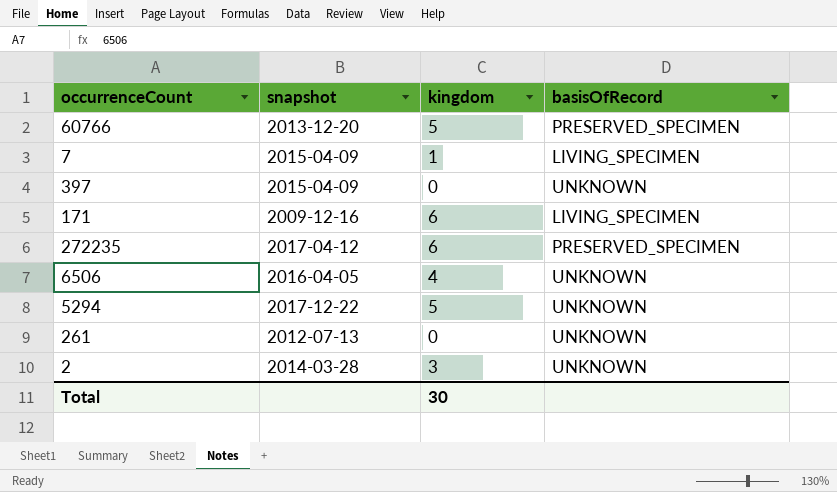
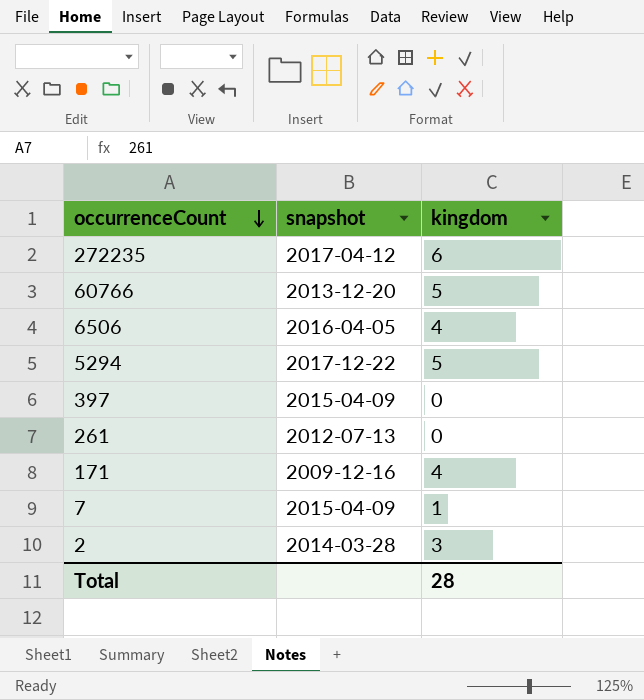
row order: none -> occurrenceCount descending
column basisOfRecord | position: 4 -> none
171 | kingdom: 6 -> 4
Total | kingdom: 30 -> 28

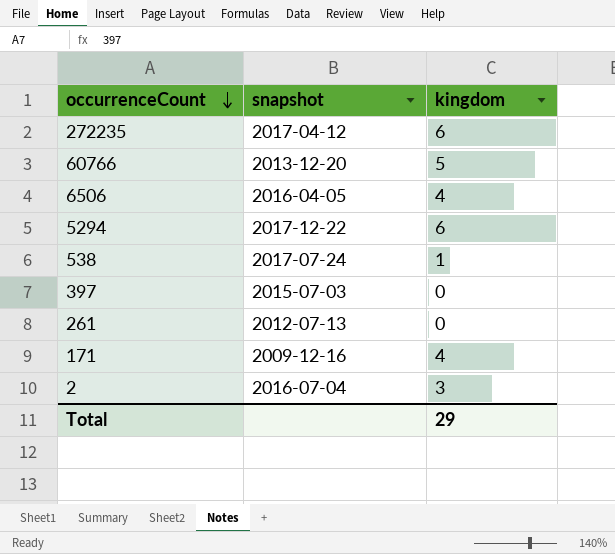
row 7: 2015-04-09 | 1 -> none
5294 | kingdom: 5 -> 6
row 538: none -> 2017-07-24 | 1
397 | snapshot: 2015-04-09 -> 2015-07-03
2 | snapshot: 2014-03-28 -> 2016-07-04
Total | kingdom: 28 -> 29

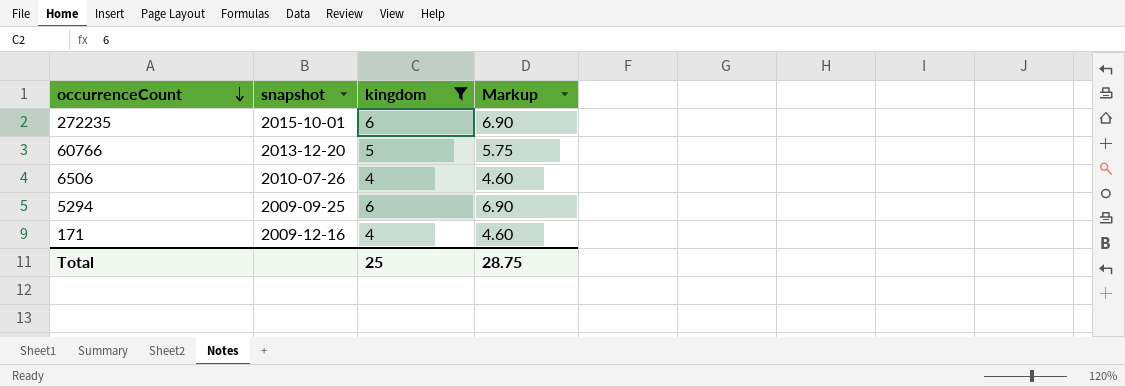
filter: none -> kingdom >= 4
column Markup | formula: none -> [kingdom] * 1.15
272235 | snapshot: 2017-04-12 -> 2015-10-01
6506 | snapshot: 2016-04-05 -> 2010-07-26
5294 | snapshot: 2017-12-22 -> 2009-09-25
Total | kingdom: 29 -> 25

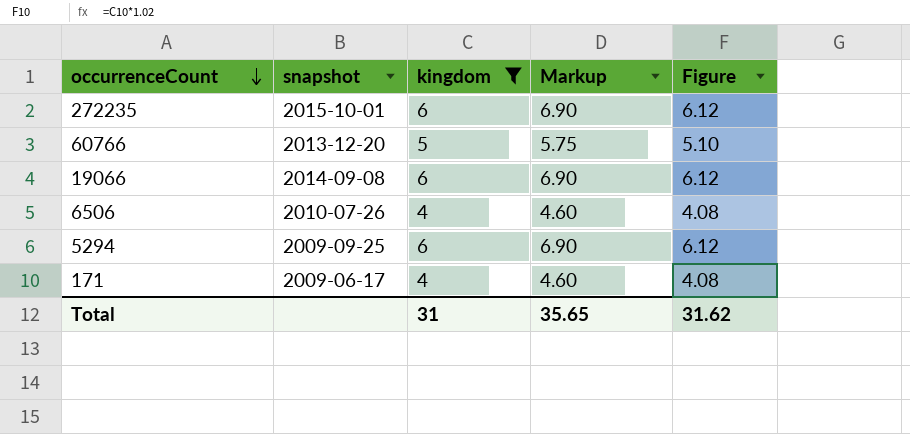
column Figure | formula: none -> [kingdom] * 1.02
row 19066: none -> 2014-09-08 | 6 | 6.90 | 6.12
171 | snapshot: 2009-12-16 -> 2009-06-17
Total | kingdom: 25 -> 31
Total | Markup: 28.75 -> 35.65

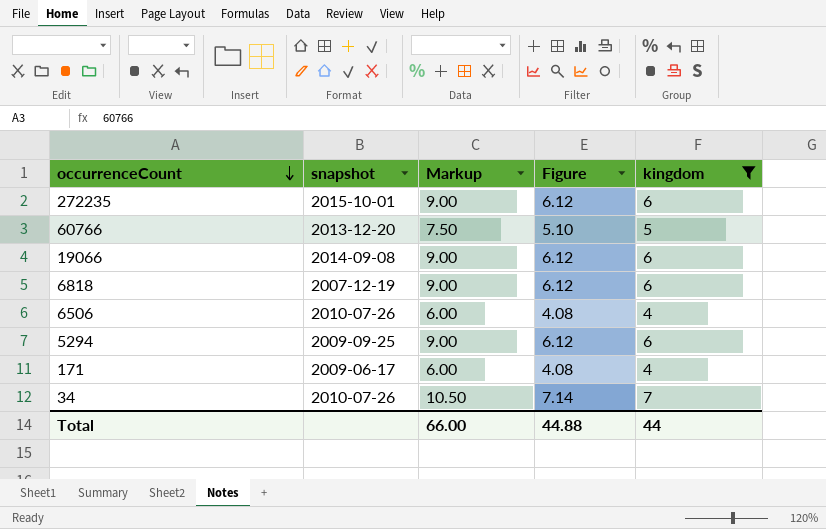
column Markup | formula: [kingdom] * 1.15 -> [kingdom] * 1.5
column kingdom | position: 3 -> 5
row 6818: none -> 2007-12-19 | 9.00 | 6.12 | 6
row 34: none -> 2010-07-26 | 10.50 | 7.14 | 7
Total | Markup: 35.65 -> 66.00
Total | Figure: 31.62 -> 44.88
Total | kingdom: 31 -> 44

